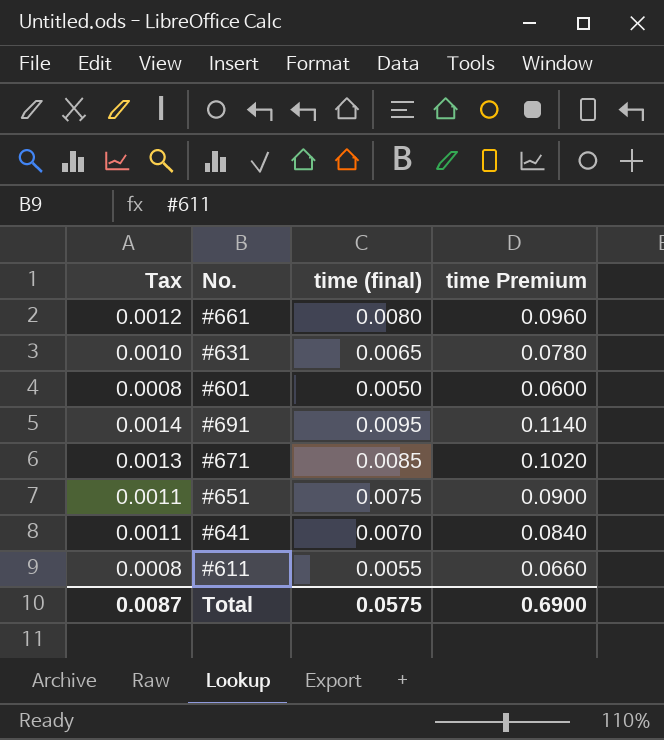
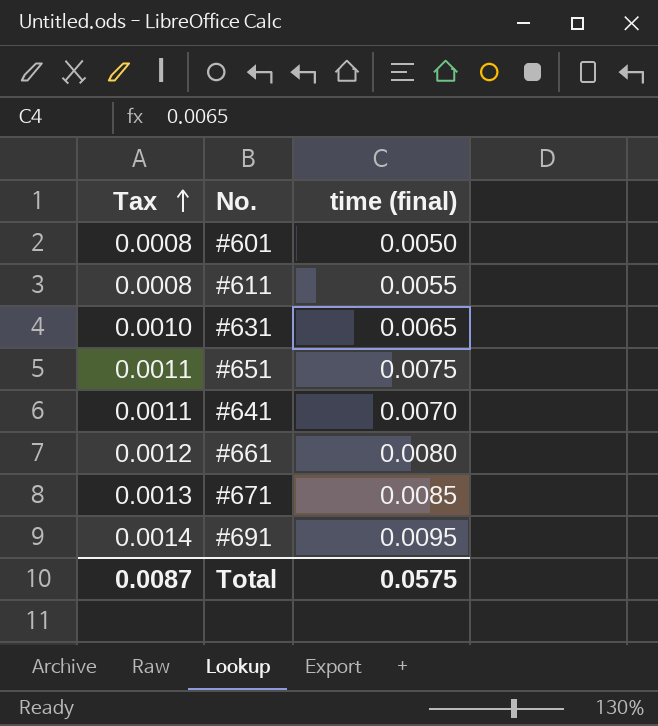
row order: none -> Tax ascending
column time Premium | formula: [time (final)] * 12 -> none

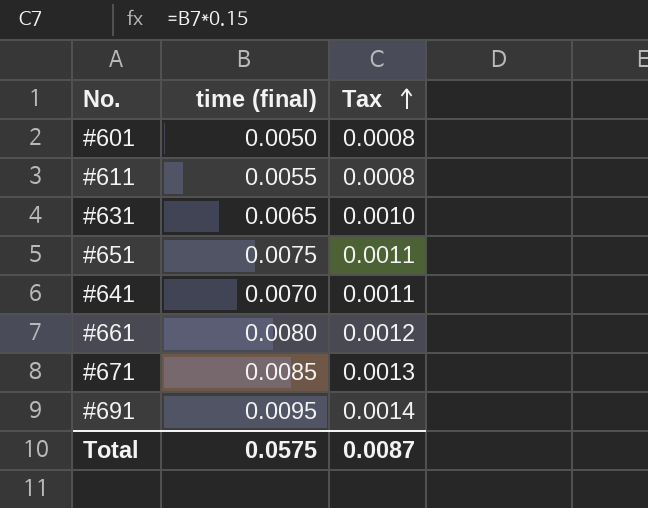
column Tax | position: 1 -> 3

